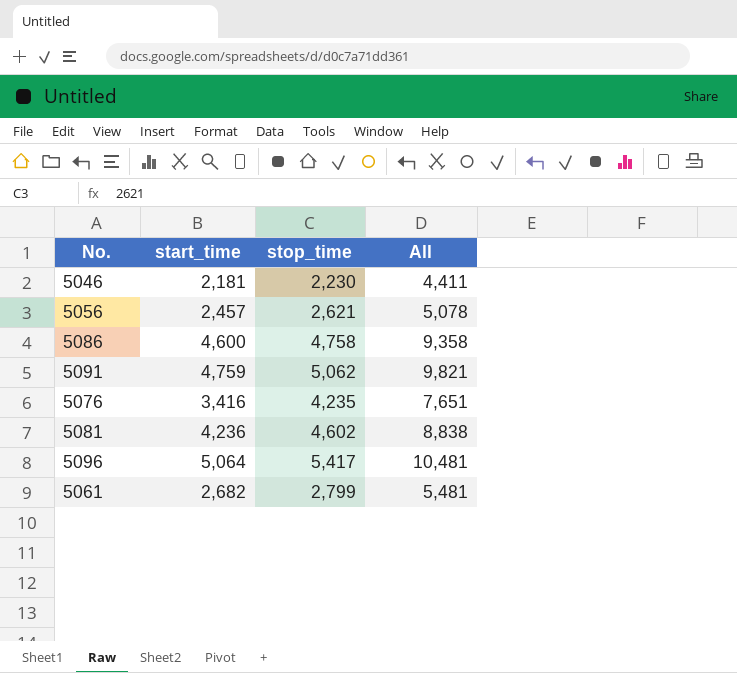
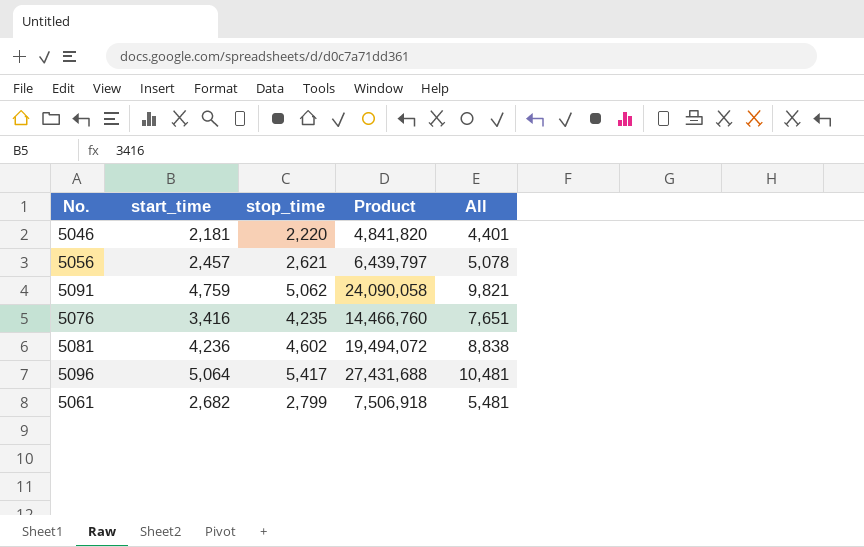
column Product | formula: none -> [start_time] * [stop_time]
row 5086: 4,600 | 4,758 | 9,358 -> none
5046 | stop_time: 2,230 -> 2,220
5046 | All: 4,411 -> 4,401

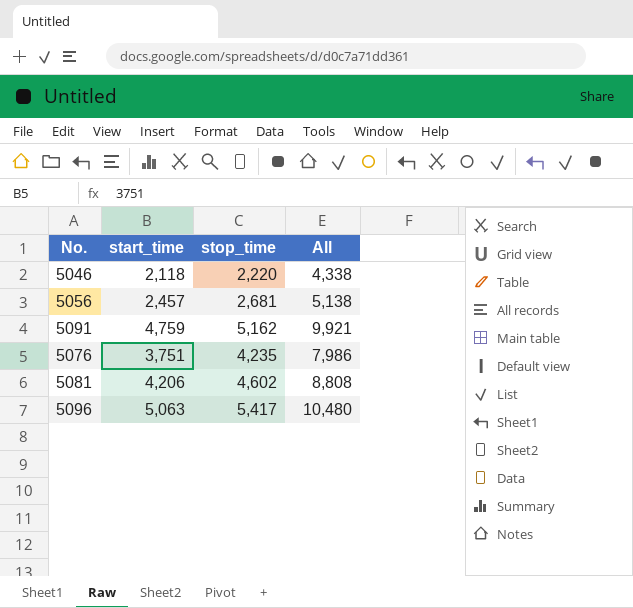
column Product | formula: [start_time] * [stop_time] -> none
row 5061: 2,682 | 2,799 | 7,506,918 | 5,481 -> none
5046 | start_time: 2,181 -> 2,118
5046 | All: 4,401 -> 4,338
5056 | stop_time: 2,621 -> 2,681
5056 | All: 5,078 -> 5,138
5091 | stop_time: 5,062 -> 5,162
5091 | All: 9,821 -> 9,921
5076 | start_time: 3,416 -> 3,751
5076 | All: 7,651 -> 7,986
5081 | start_time: 4,236 -> 4,206
5081 | All: 8,838 -> 8,808
5096 | start_time: 5,064 -> 5,063
5096 | All: 10,481 -> 10,480

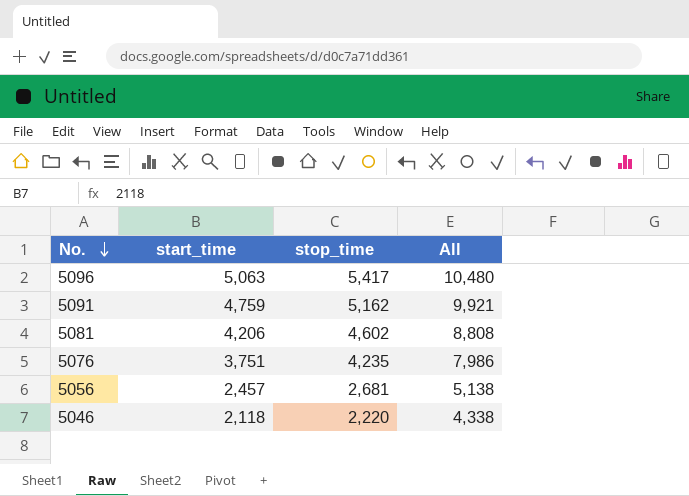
row order: none -> No. descending

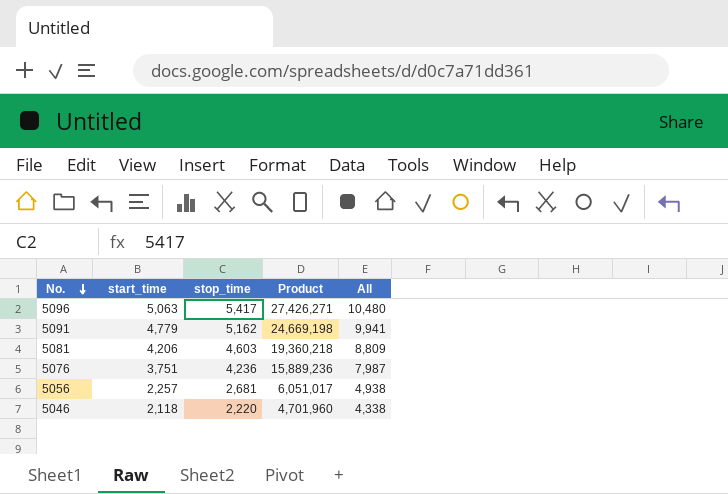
column Product | formula: none -> [start_time] * [stop_time]
5091 | start_time: 4,759 -> 4,779
5091 | All: 9,921 -> 9,941
5081 | stop_time: 4,602 -> 4,603
5081 | All: 8,808 -> 8,809
5076 | stop_time: 4,235 -> 4,236
5076 | All: 7,986 -> 7,987
5056 | start_time: 2,457 -> 2,257
5056 | All: 5,138 -> 4,938

